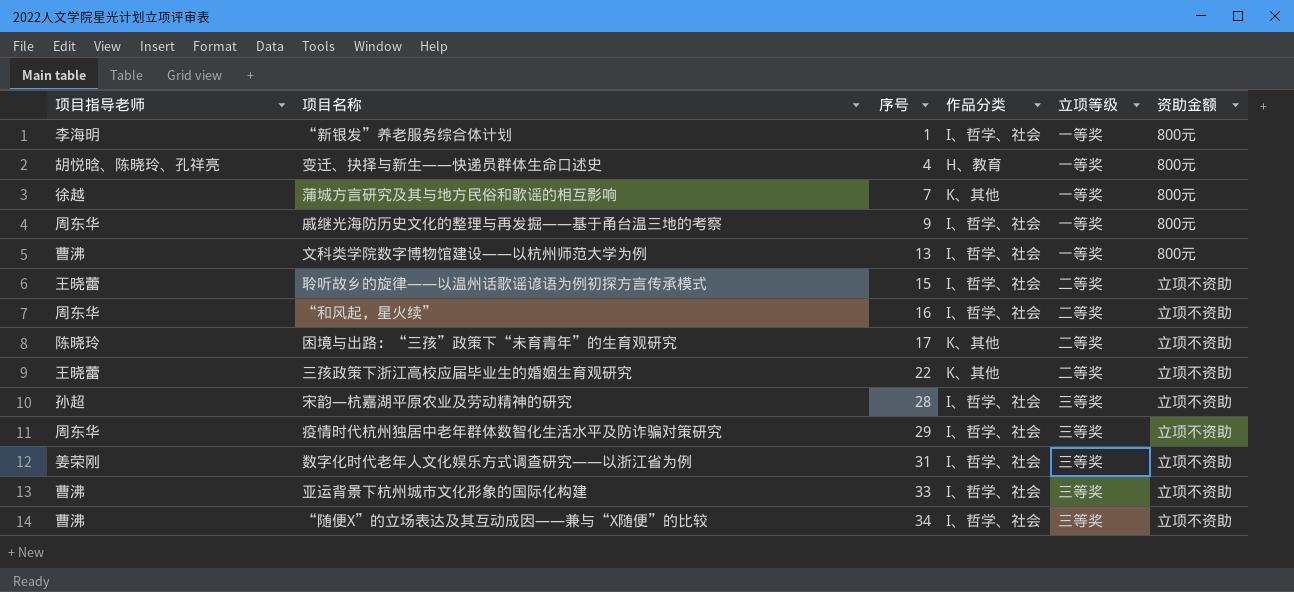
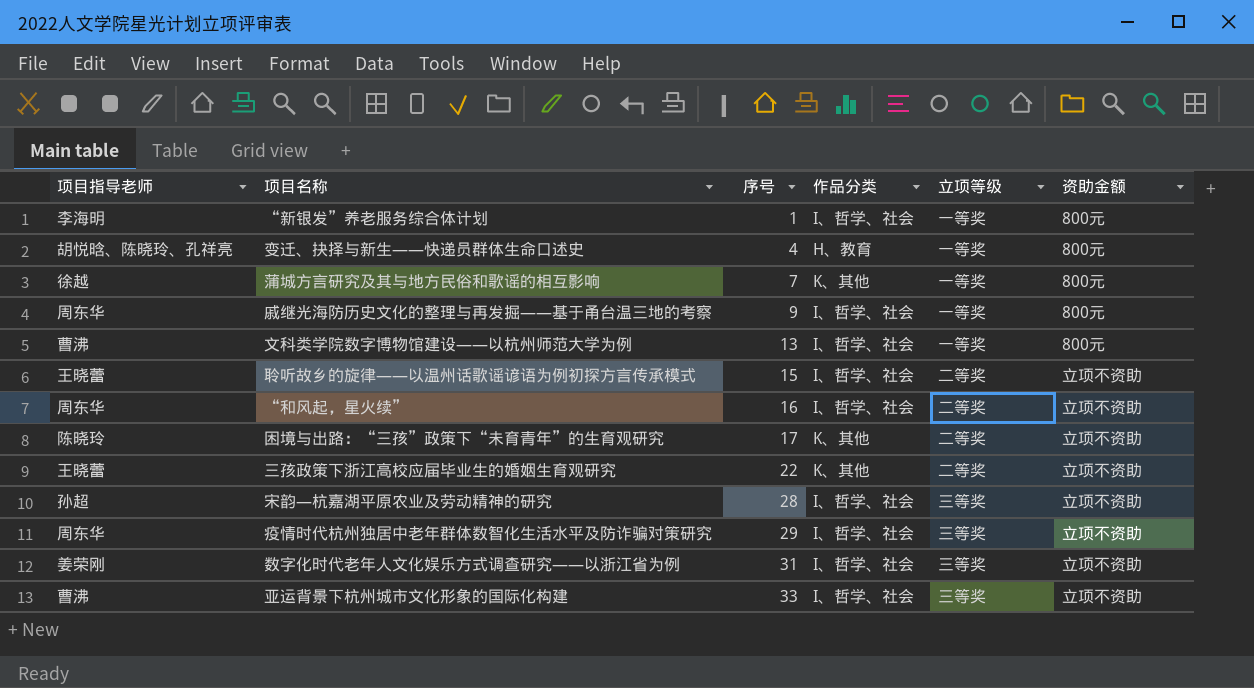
row “随便X”的立场表达及其互动成因——兼与“X随便”的比较: 曹沸 | 34 | I、哲学、社会 | 三等奖 | 立项不资助 -> none

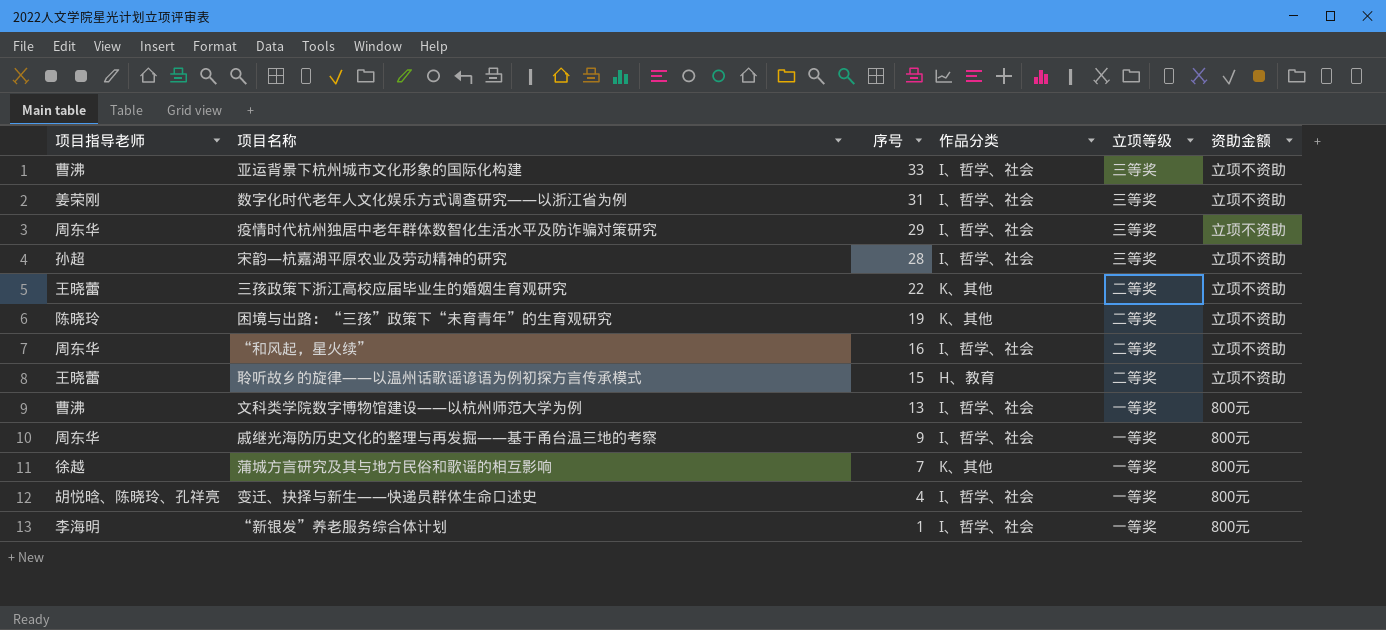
row order: 序号 ascending -> 序号 descending
困境与出路：“三孩”政策下“未育青年”的生育观研究 | 序号: 17 -> 19
聆听故乡的旋律——以温州话歌谣谚语为例初探方言传承模式 | 作品分类: I、哲学、社会 -> H、教育
变迁、抉择与新生——快递员群体生命口述史 | 作品分类: H、教育 -> I、哲学、社会

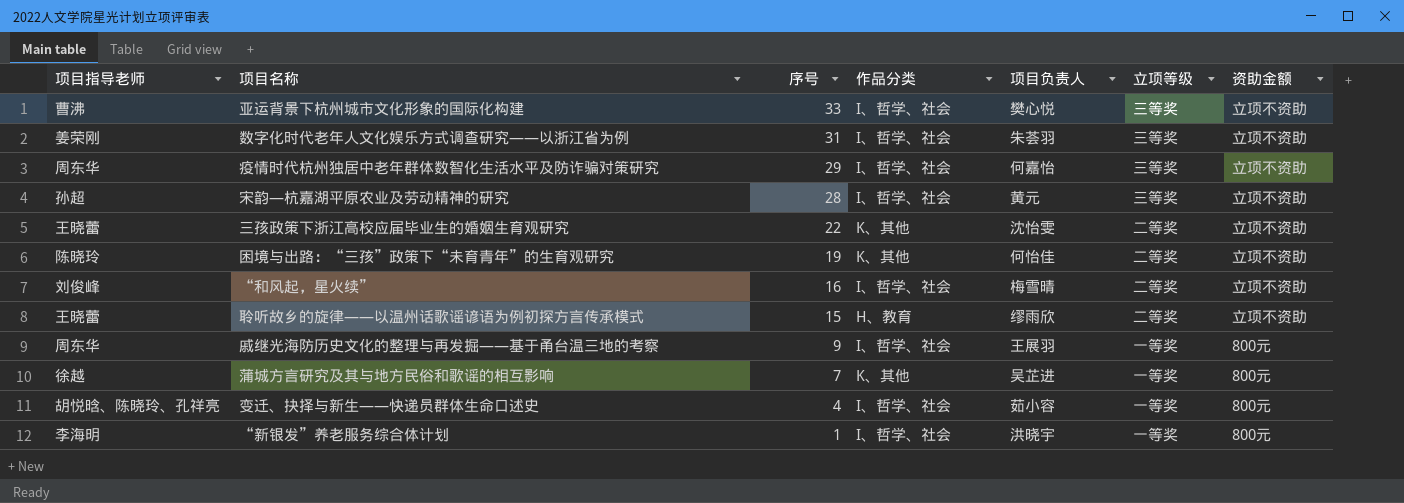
column 项目负责人 | position: none -> 5
row 文科类学院数字博物馆建设——以杭州师范大学为例: 曹沸 | 13 | I、哲学、社会 | 一等奖 | 800元 -> none
“和风起，星火续” | 项目指导老师: 周东华 -> 刘俊峰

